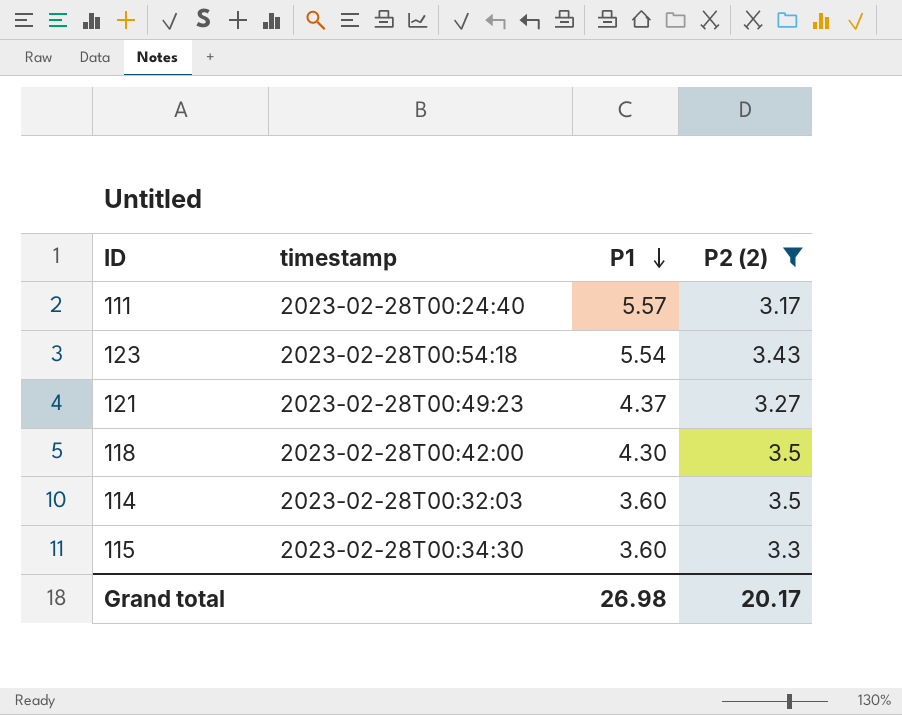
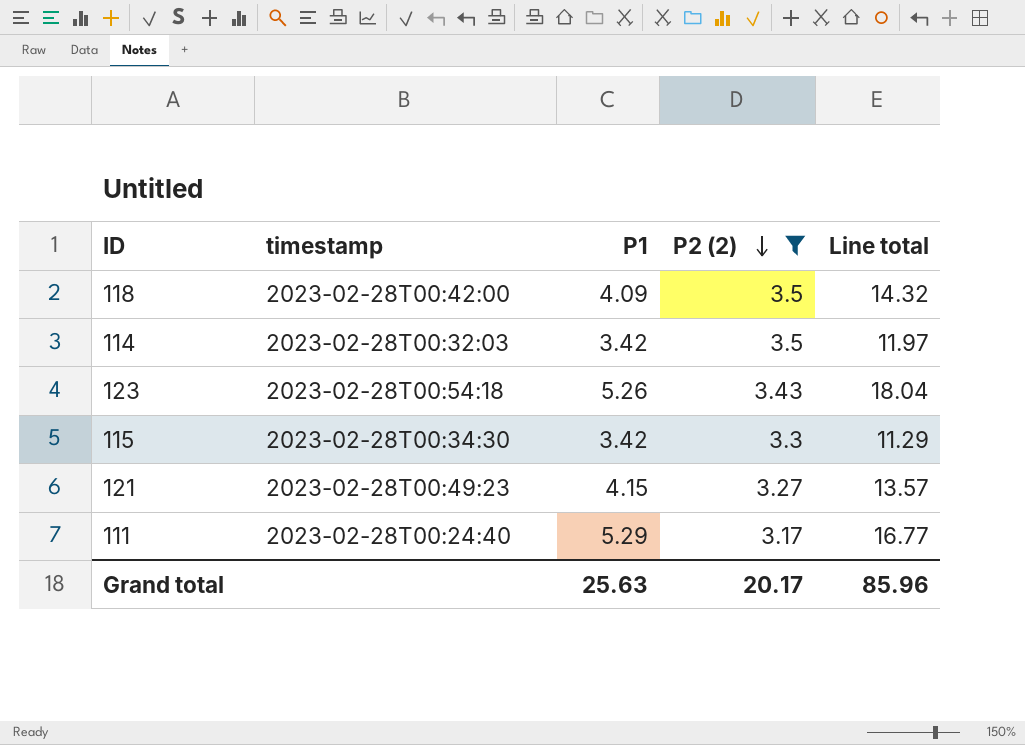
row order: P1 descending -> P2 (2) descending
column Line total | formula: none -> [P1] * [P2 (2)]
118 | P1: 4.30 -> 4.09
114 | P1: 3.60 -> 3.42
123 | P1: 5.54 -> 5.26
115 | P1: 3.60 -> 3.42
121 | P1: 4.37 -> 4.15
111 | P1: 5.57 -> 5.29
Grand total | P1: 26.98 -> 25.63

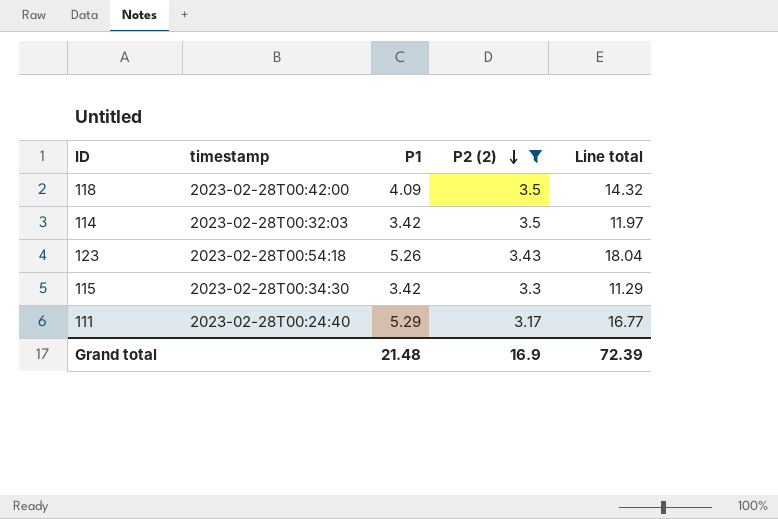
row 121: 2023-02-28T00:49:23 | 4.15 | 3.27 | 13.57 -> none
Grand total | P1: 25.63 -> 21.48
Grand total | P2 (2): 20.17 -> 16.9
Grand total | Line total: 85.96 -> 72.39

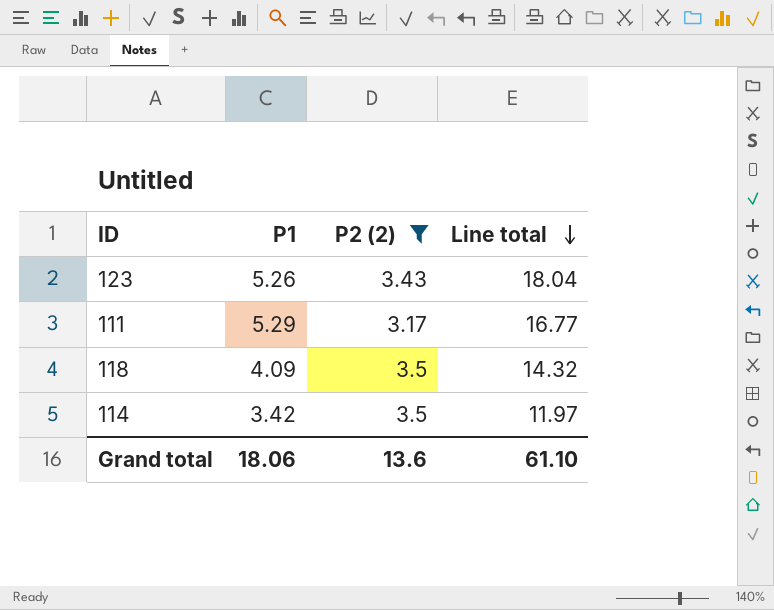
row order: P2 (2) descending -> Line total descending
column timestamp | position: 2 -> none
row 115: 2023-02-28T00:34:30 | 3.42 | 3.3 | 11.29 -> none
Grand total | P1: 21.48 -> 18.06
Grand total | P2 (2): 16.9 -> 13.6
Grand total | Line total: 72.39 -> 61.10

